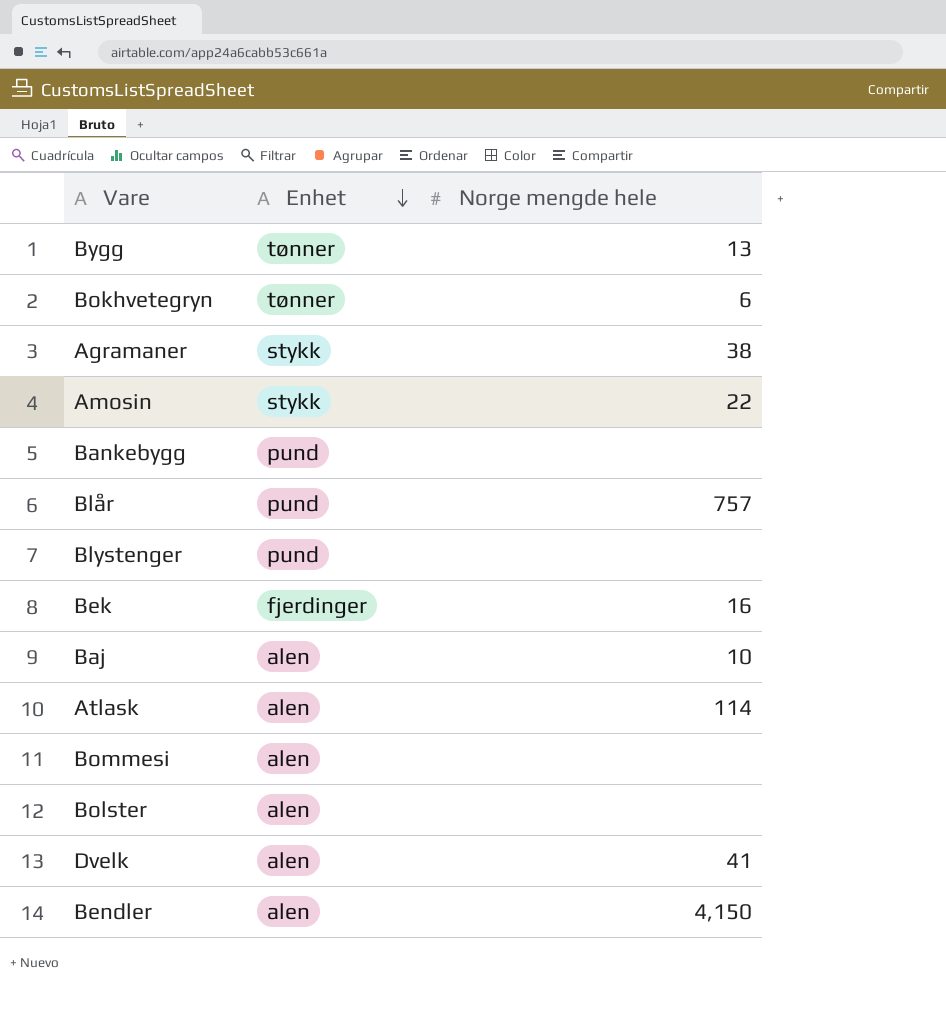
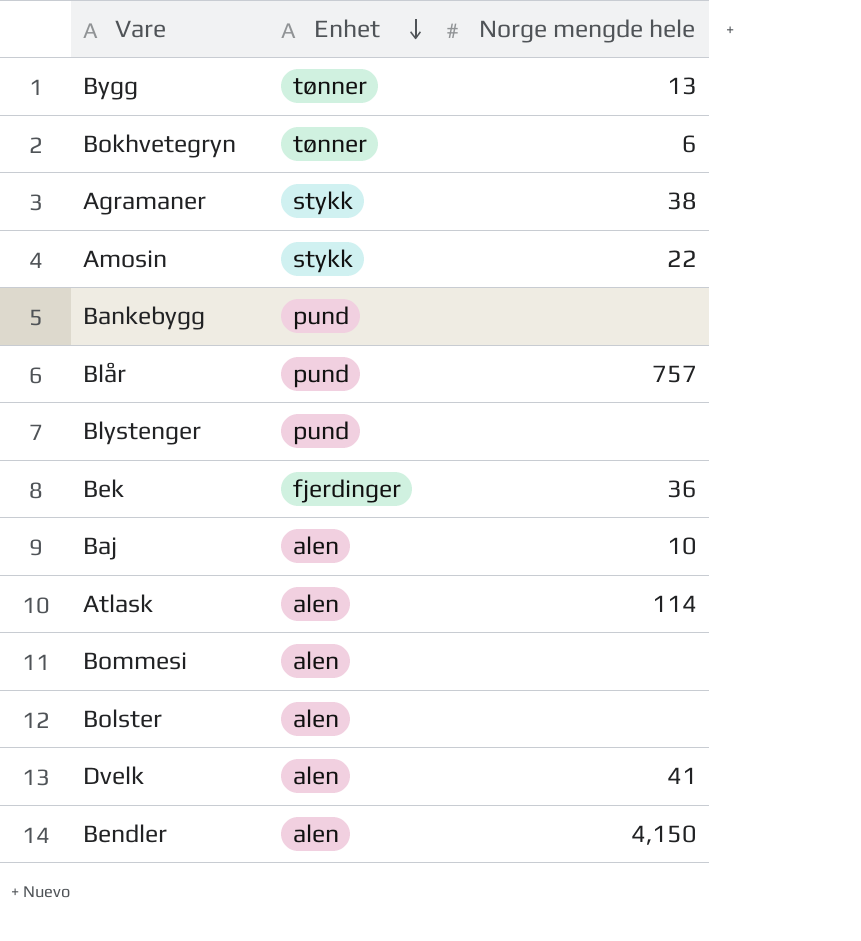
Bek | Norge mengde hele: 16 -> 36

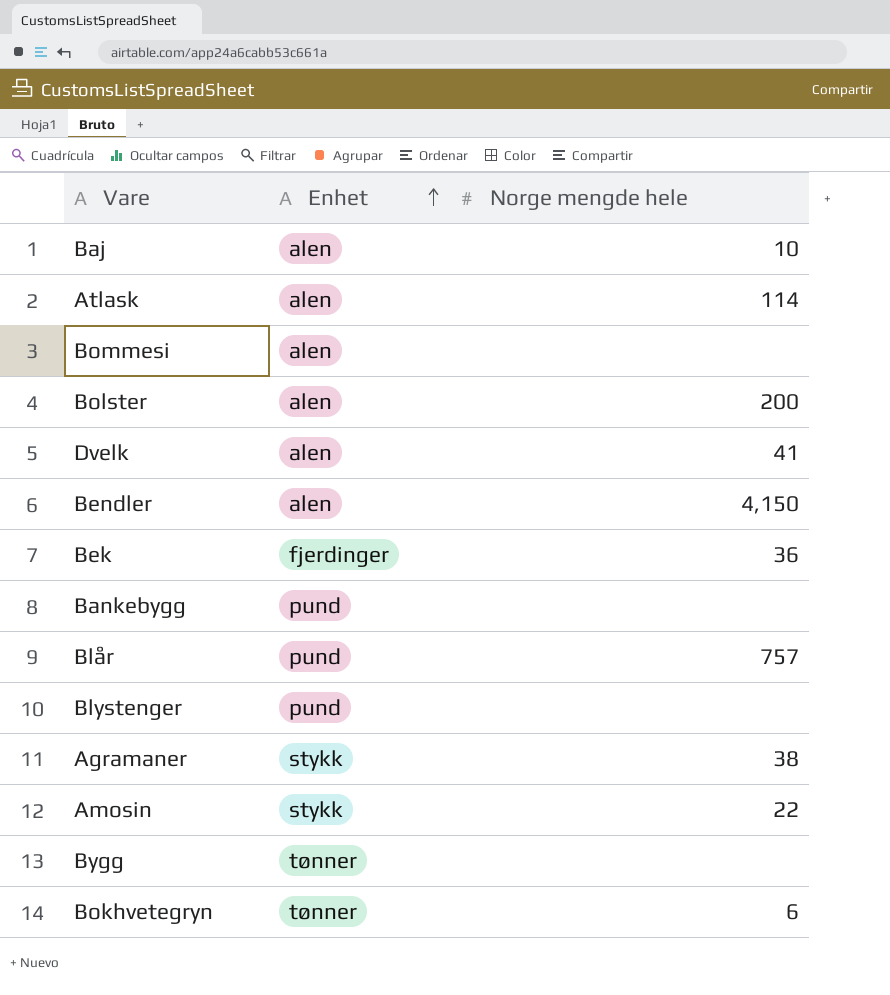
row order: Enhet descending -> Enhet ascending
Bolster | Norge mengde hele: none -> 200
Bygg | Norge mengde hele: 13 -> none

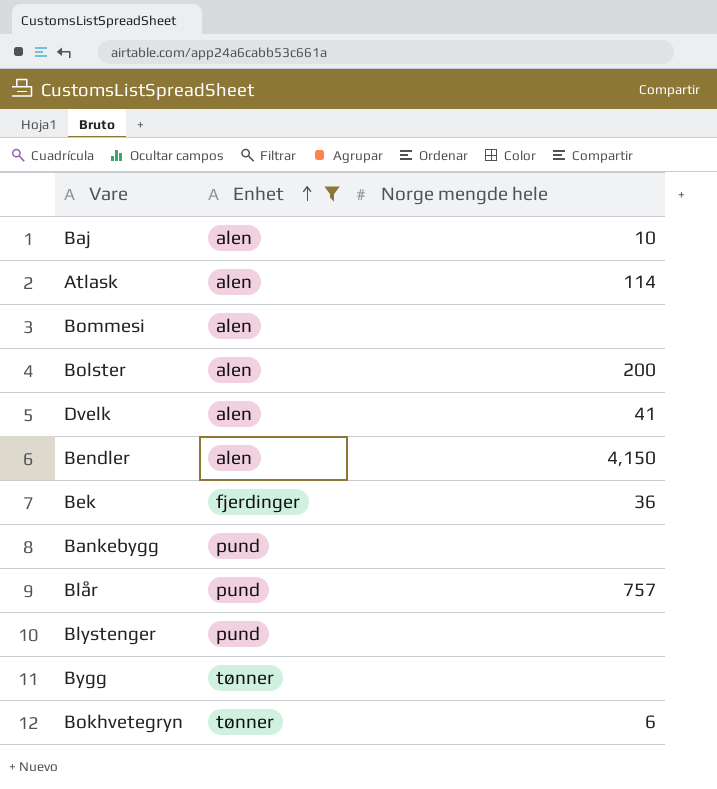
filter: none -> Enhet != stykk

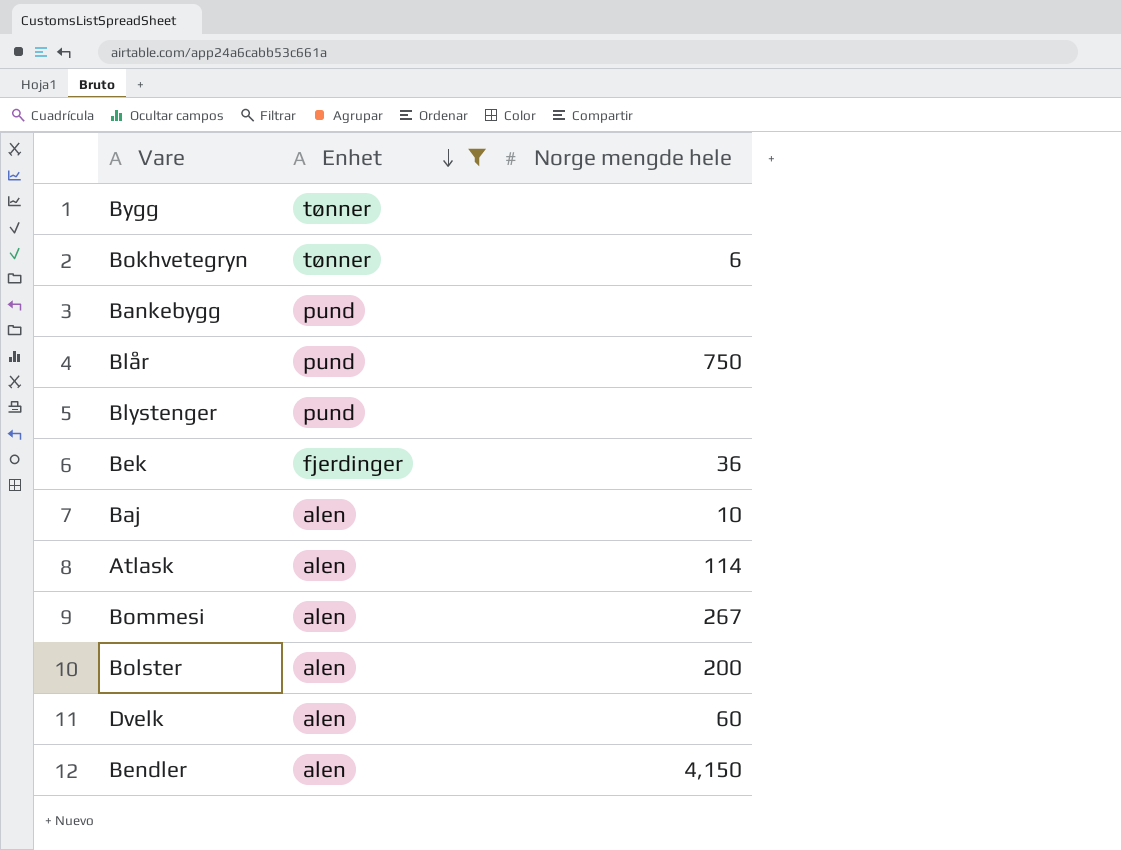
row order: Enhet ascending -> Enhet descending
Blår | Norge mengde hele: 757 -> 750
Bommesi | Norge mengde hele: none -> 267
Dvelk | Norge mengde hele: 41 -> 60

